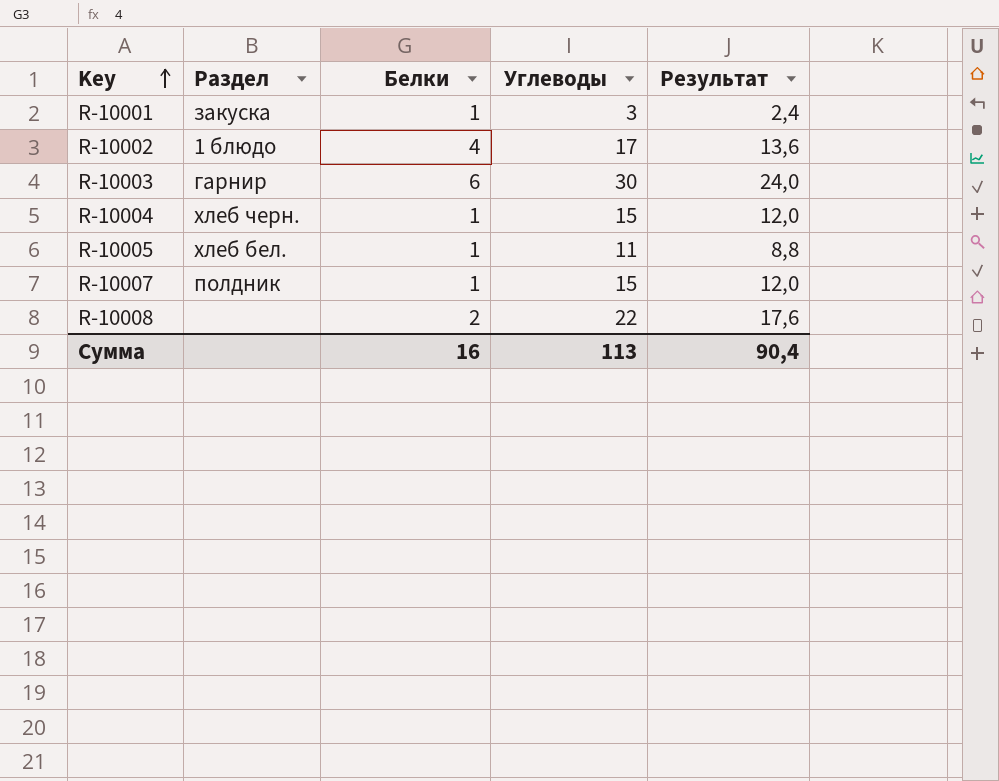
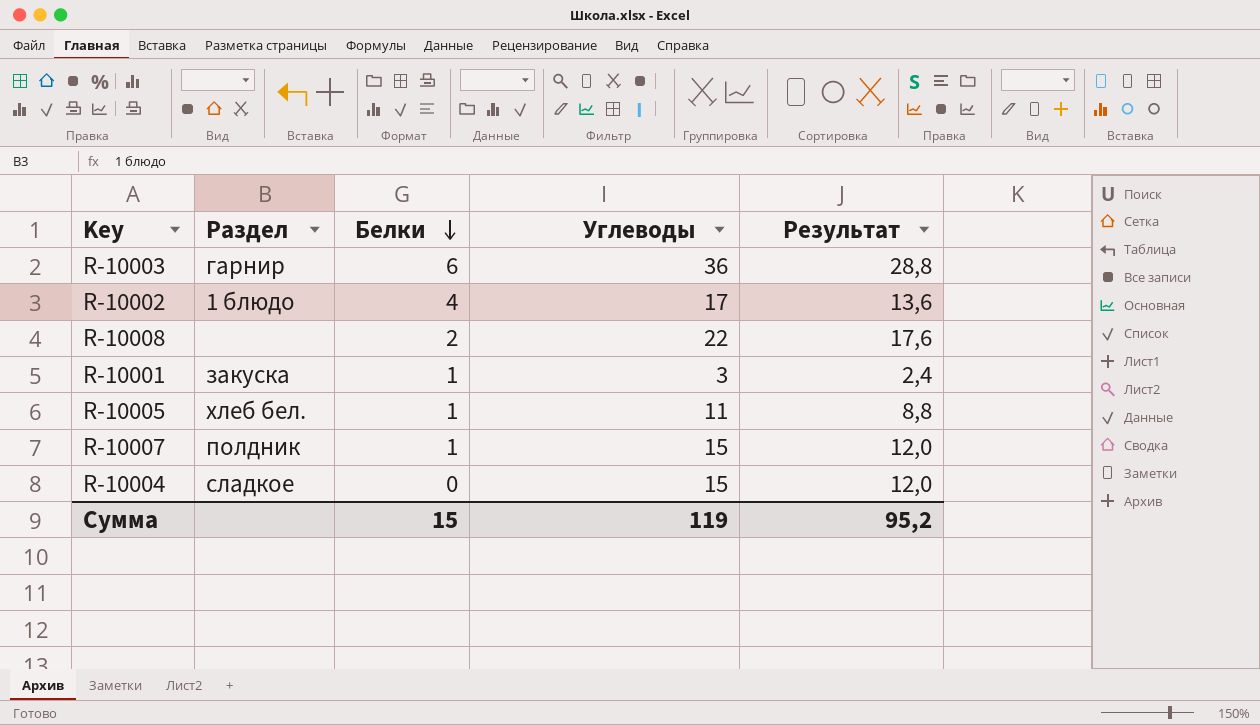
row order: Key ascending -> Белки descending
R-10003 | Углеводы: 30 -> 36
R-10003 | Результат: 24,0 -> 28,8
R-10004 | Раздел: хлеб черн. -> сладкое
R-10004 | Белки: 1 -> 0
Сумма | Белки: 16 -> 15
Сумма | Углеводы: 113 -> 119
Сумма | Результат: 90,4 -> 95,2

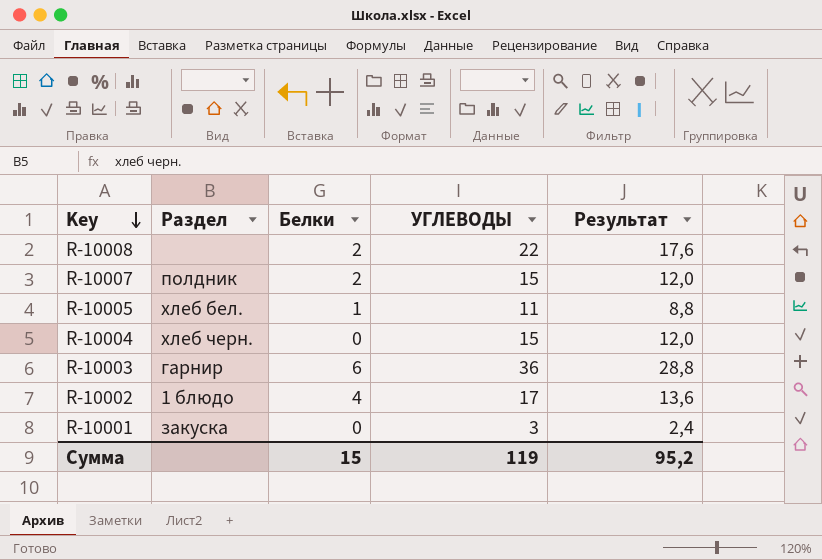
row order: Белки descending -> Key descending
column name: Углеводы -> УГЛЕВОДЫ
R-10007 | Белки: 1 -> 2
R-10004 | Раздел: сладкое -> хлеб черн.
R-10001 | Белки: 1 -> 0

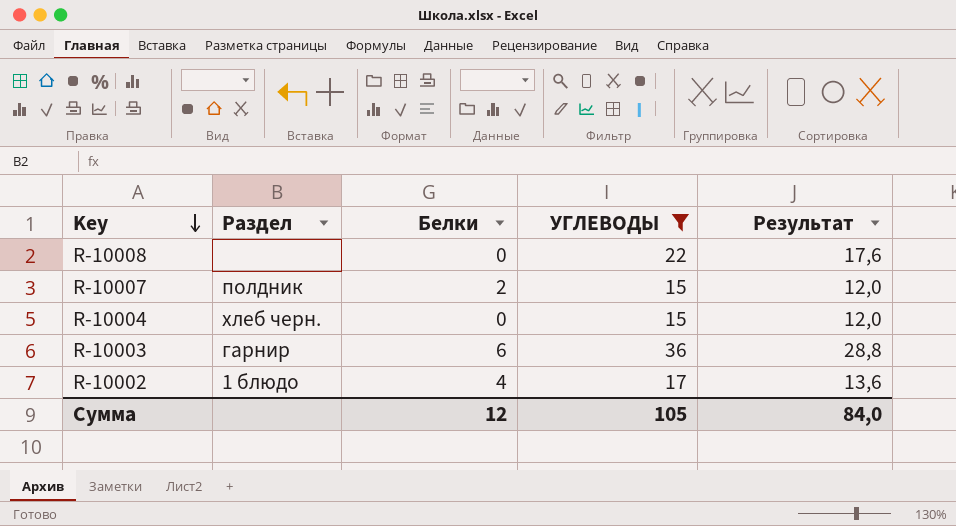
filter: none -> УГЛЕВОДЫ >= 15
R-10008 | Белки: 2 -> 0
Сумма | Белки: 15 -> 12
Сумма | УГЛЕВОДЫ: 119 -> 105
Сумма | Результат: 95,2 -> 84,0

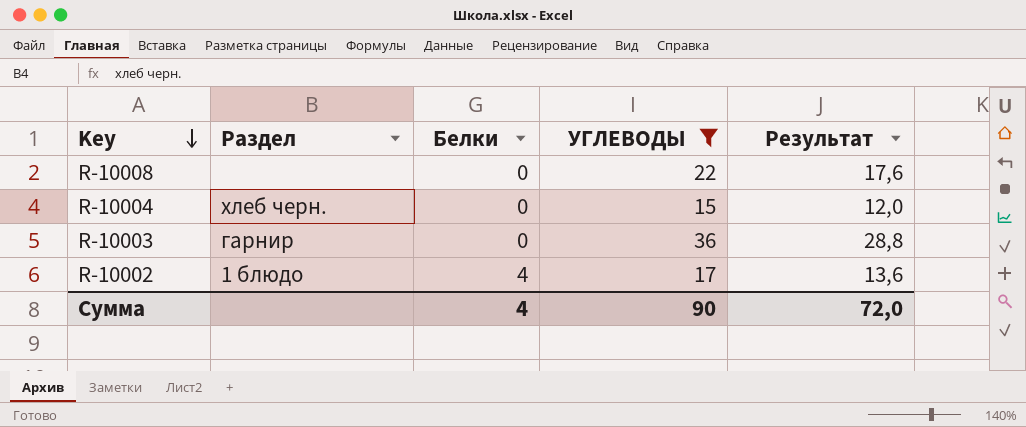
row R-10007: полдник | 2 | 15 | 12,0 -> none
R-10003 | Белки: 6 -> 0
Сумма | Белки: 12 -> 4
Сумма | УГЛЕВОДЫ: 105 -> 90
Сумма | Результат: 84,0 -> 72,0

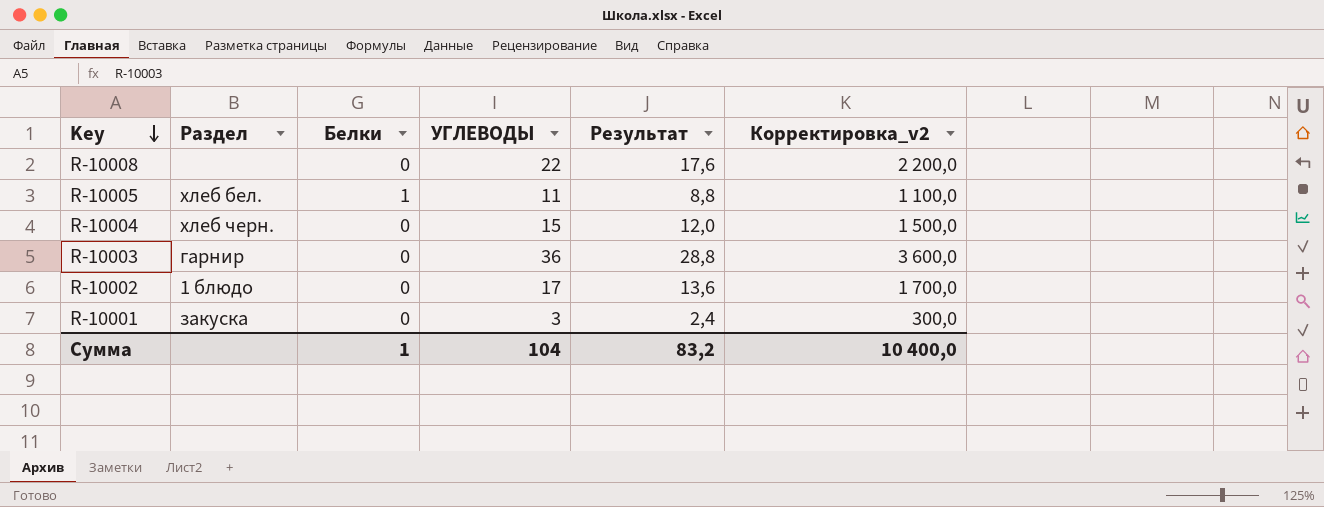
filter: УГЛЕВОДЫ >= 15 -> none
column Корректировка_v2 | formula: none -> [УГЛЕВОДЫ] * 100
R-10002 | Белки: 4 -> 0
Сумма | Белки: 4 -> 1
Сумма | УГЛЕВОДЫ: 90 -> 104
Сумма | Результат: 72,0 -> 83,2

